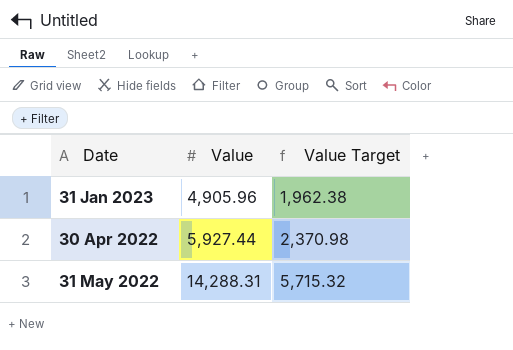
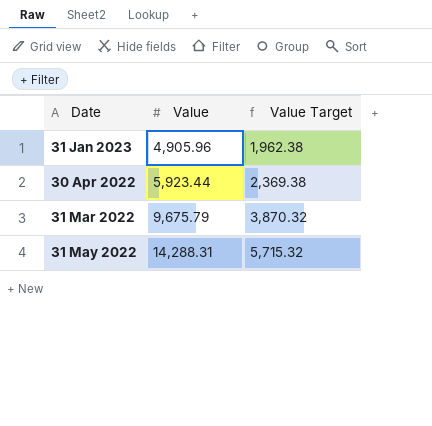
30 Apr 2022 | Value: 5,927.44 -> 5,923.44
30 Apr 2022 | Value Target: 2,370.98 -> 2,369.38
row 31 Mar 2022: none -> 9,675.79 | 3,870.32

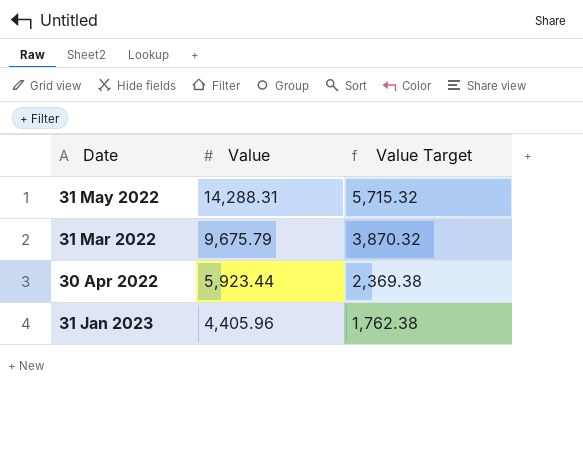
row order: Value ascending -> Value descending
31 Jan 2023 | Value: 4,905.96 -> 4,405.96
31 Jan 2023 | Value Target: 1,962.38 -> 1,762.38

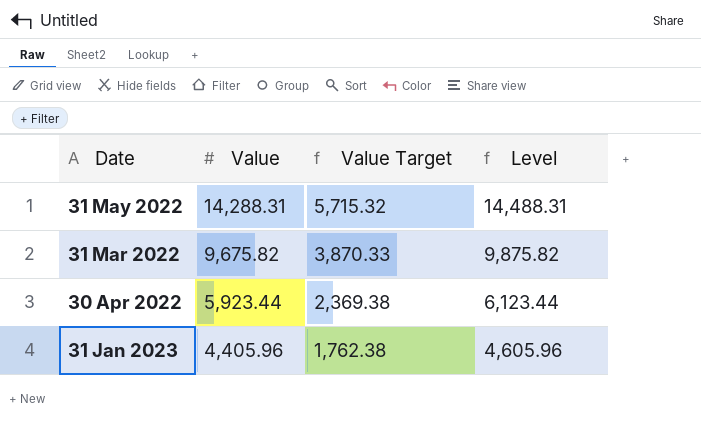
column Level | formula: none -> [Value] + 200
31 Mar 2022 | Value: 9,675.79 -> 9,675.82
31 Mar 2022 | Value Target: 3,870.32 -> 3,870.33

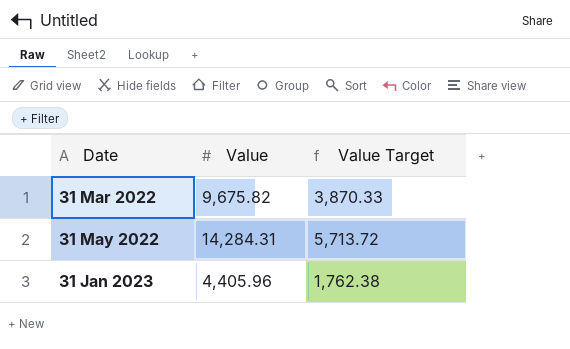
row order: Value descending -> Date ascending
column Level | formula: [Value] + 200 -> none
row 30 Apr 2022: 5,923.44 | 2,369.38 | 6,123.44 -> none
31 May 2022 | Value: 14,288.31 -> 14,284.31
31 May 2022 | Value Target: 5,715.32 -> 5,713.72

